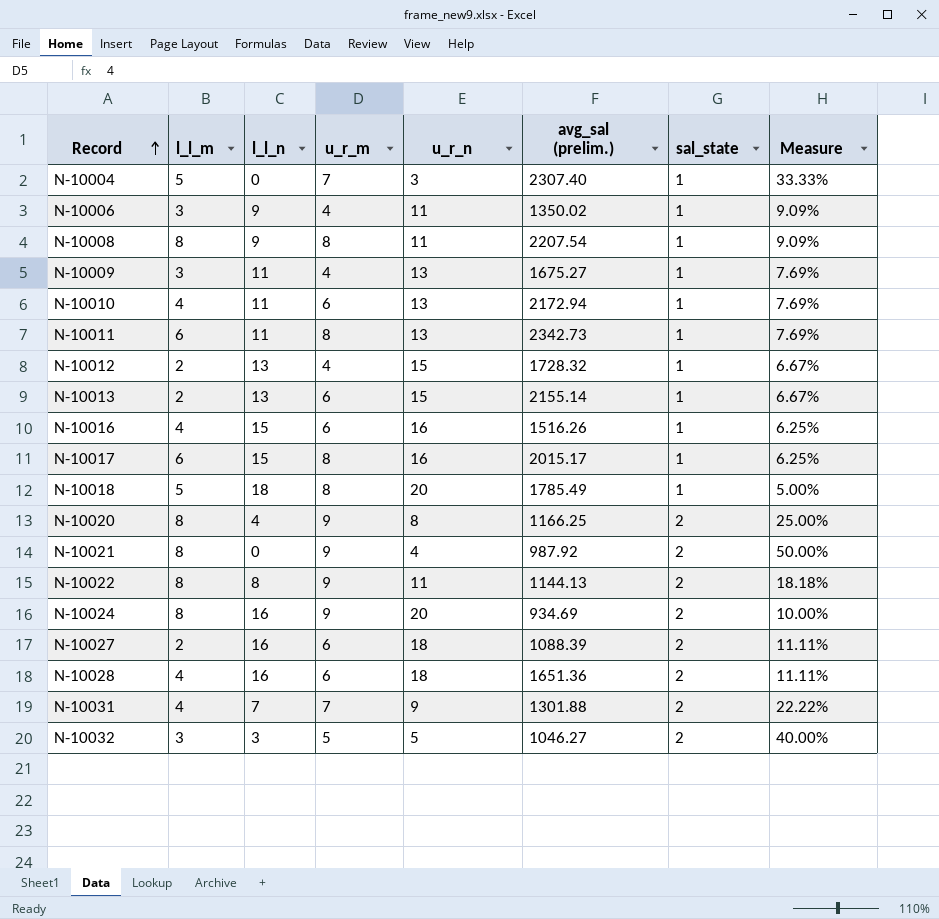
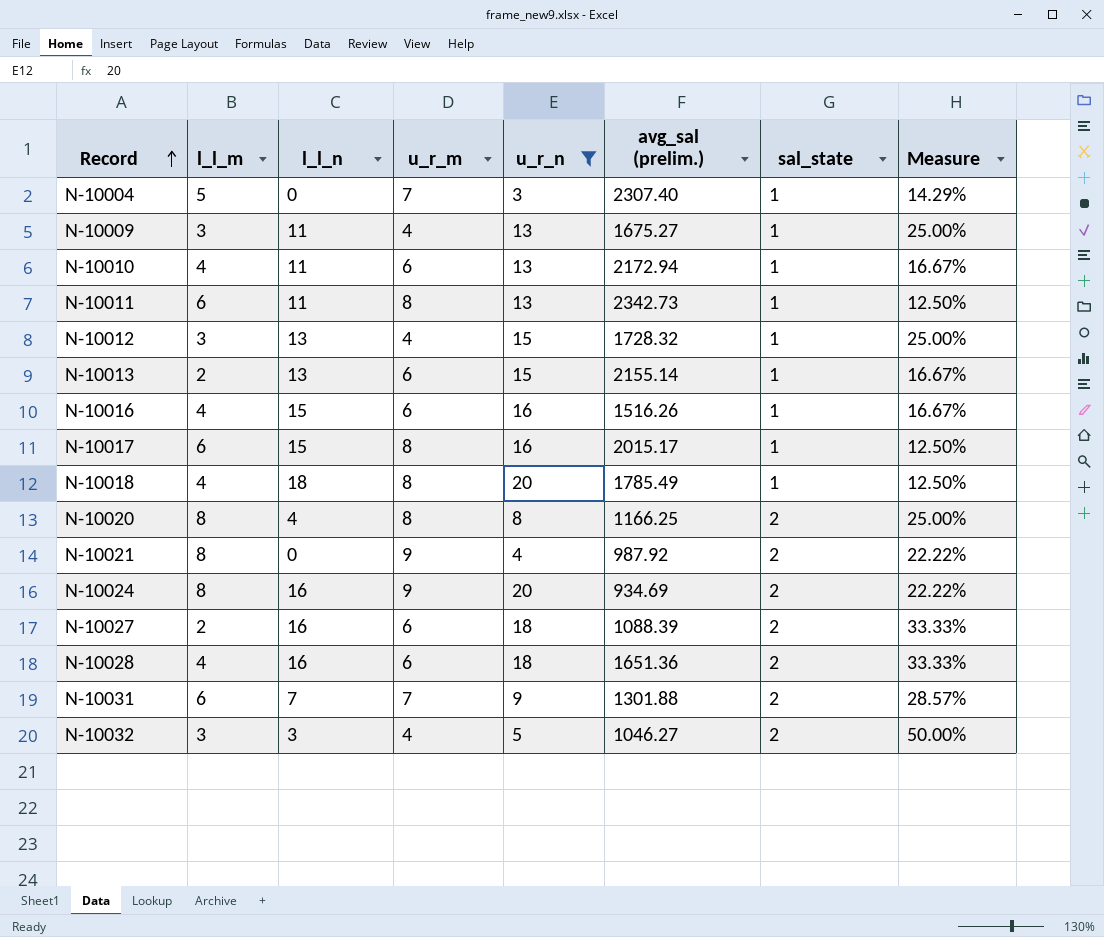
filter: none -> u_r_n != 11
column Measure | formula: [sal_state] / [u_r_n] -> [sal_state] / [u_r_m]
N-10012 | l_l_m: 2 -> 3
N-10018 | l_l_m: 5 -> 4
N-10020 | u_r_m: 9 -> 8
N-10031 | l_l_m: 4 -> 6
N-10032 | u_r_m: 5 -> 4

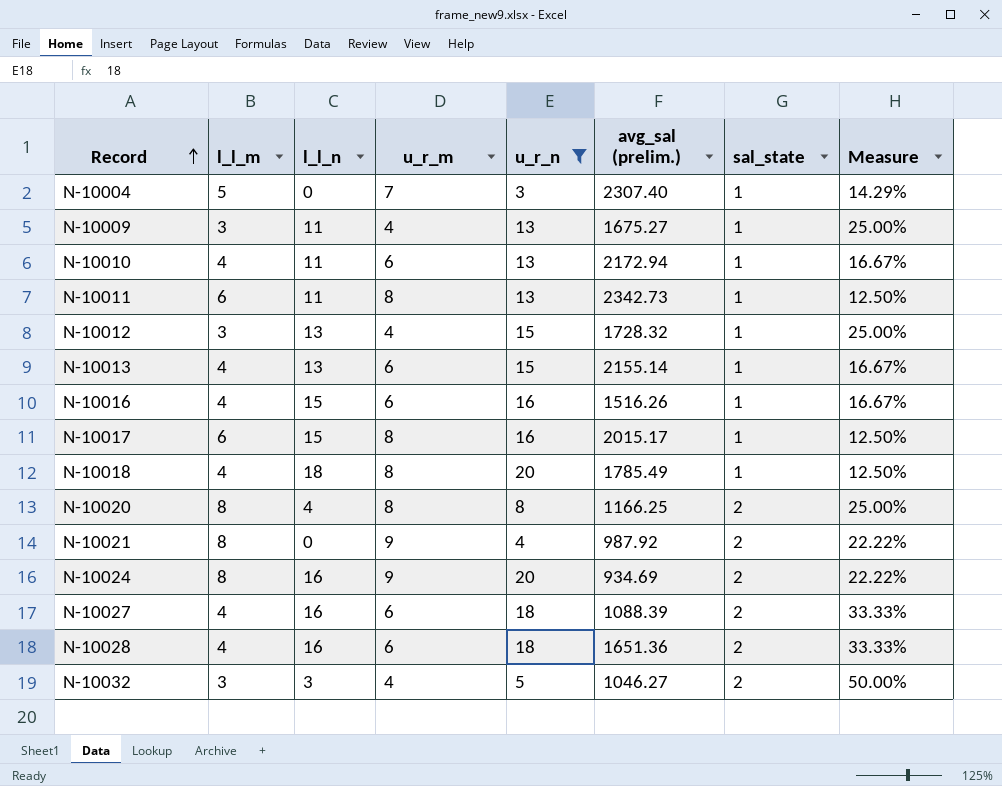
row N-10031: 6 | 7 | 7 | 9 | 1301.88 | 2 | 28.57% -> none
N-10013 | l_l_m: 2 -> 4
N-10027 | l_l_m: 2 -> 4

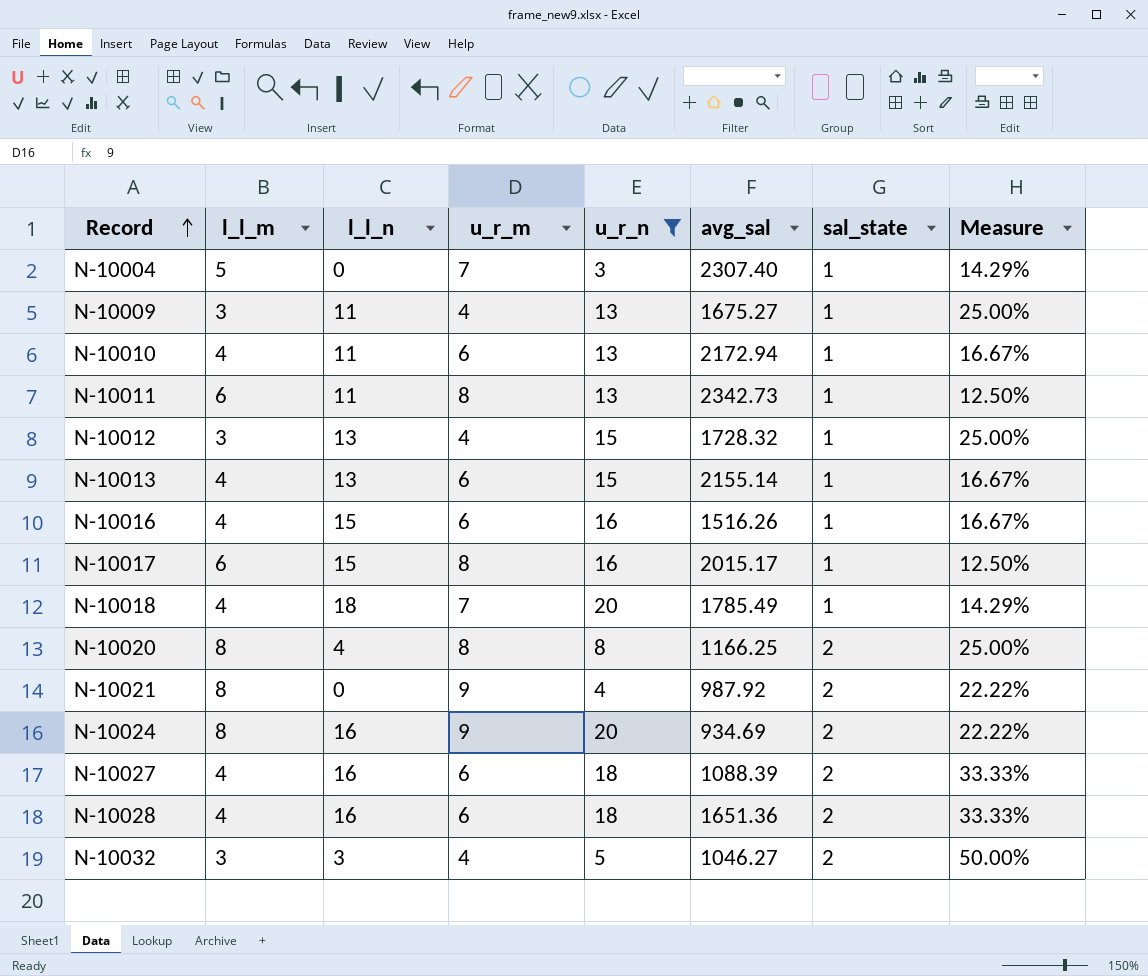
column name: avg_sal (prelim.) -> avg_sal
N-10018 | u_r_m: 8 -> 7
N-10018 | Measure: 12.50% -> 14.29%

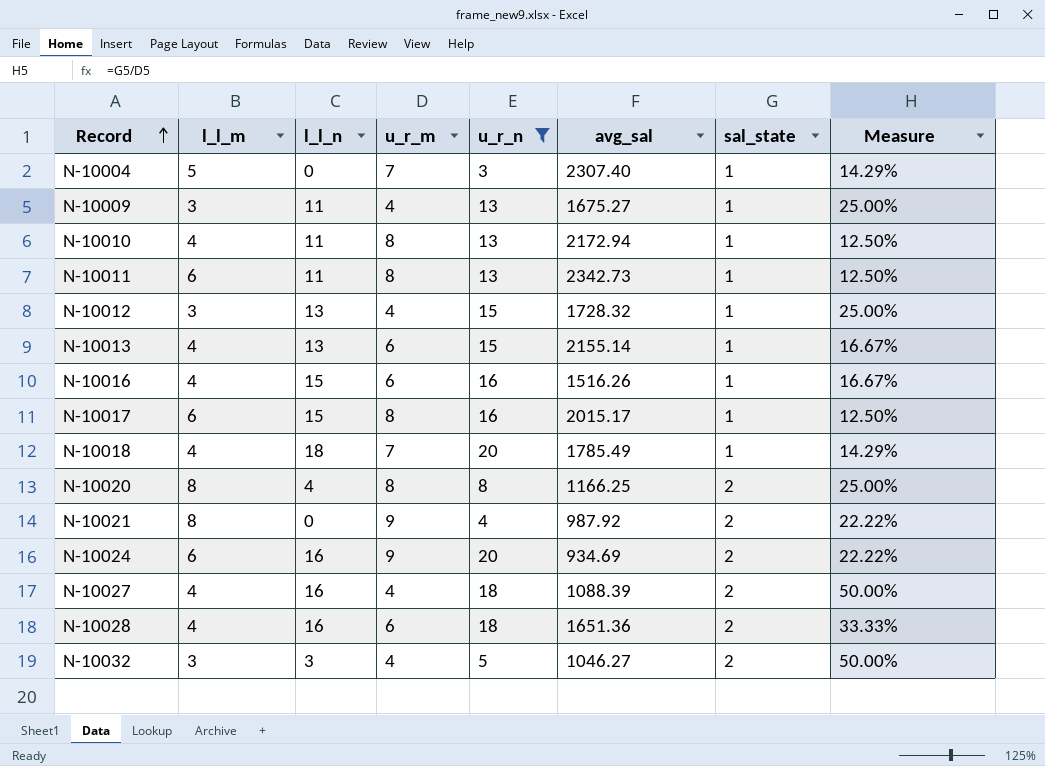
N-10010 | u_r_m: 6 -> 8
N-10010 | Measure: 16.67% -> 12.50%
N-10024 | l_l_m: 8 -> 6
N-10027 | u_r_m: 6 -> 4
N-10027 | Measure: 33.33% -> 50.00%

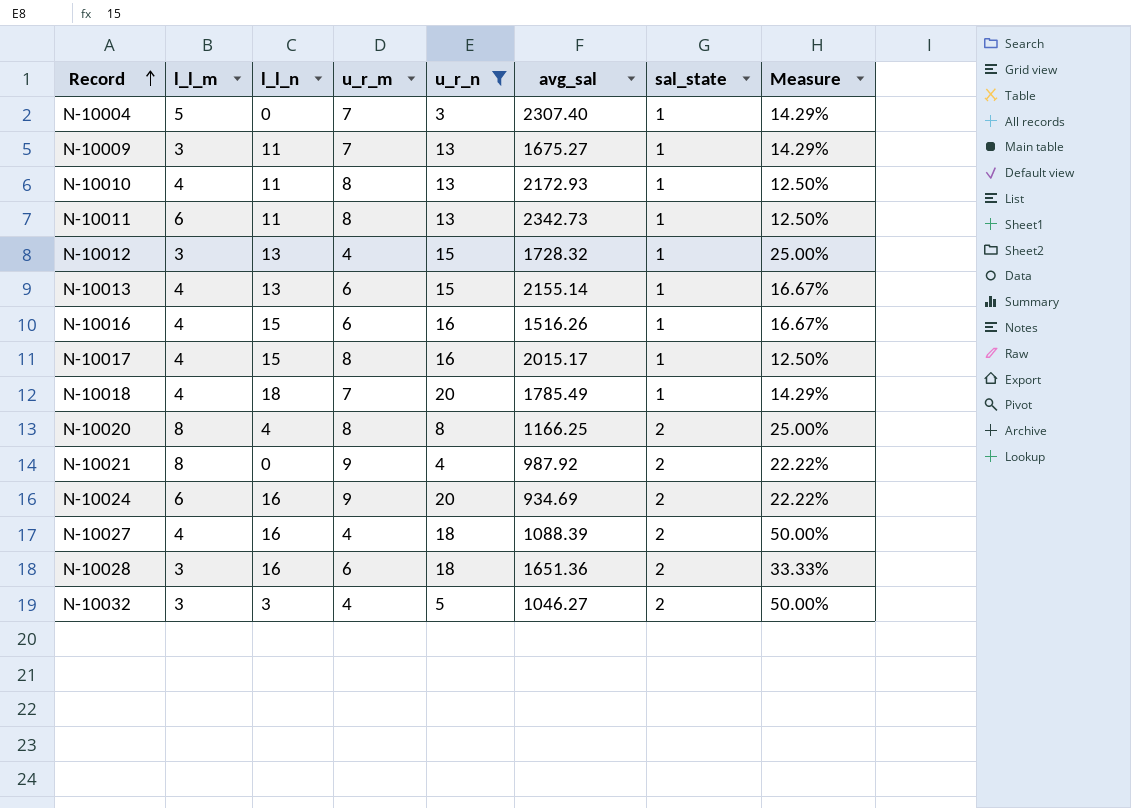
N-10009 | u_r_m: 4 -> 7
N-10009 | Measure: 25.00% -> 14.29%
N-10010 | avg_sal: 2172.94 -> 2172.93
N-10017 | l_l_m: 6 -> 4
N-10028 | l_l_m: 4 -> 3

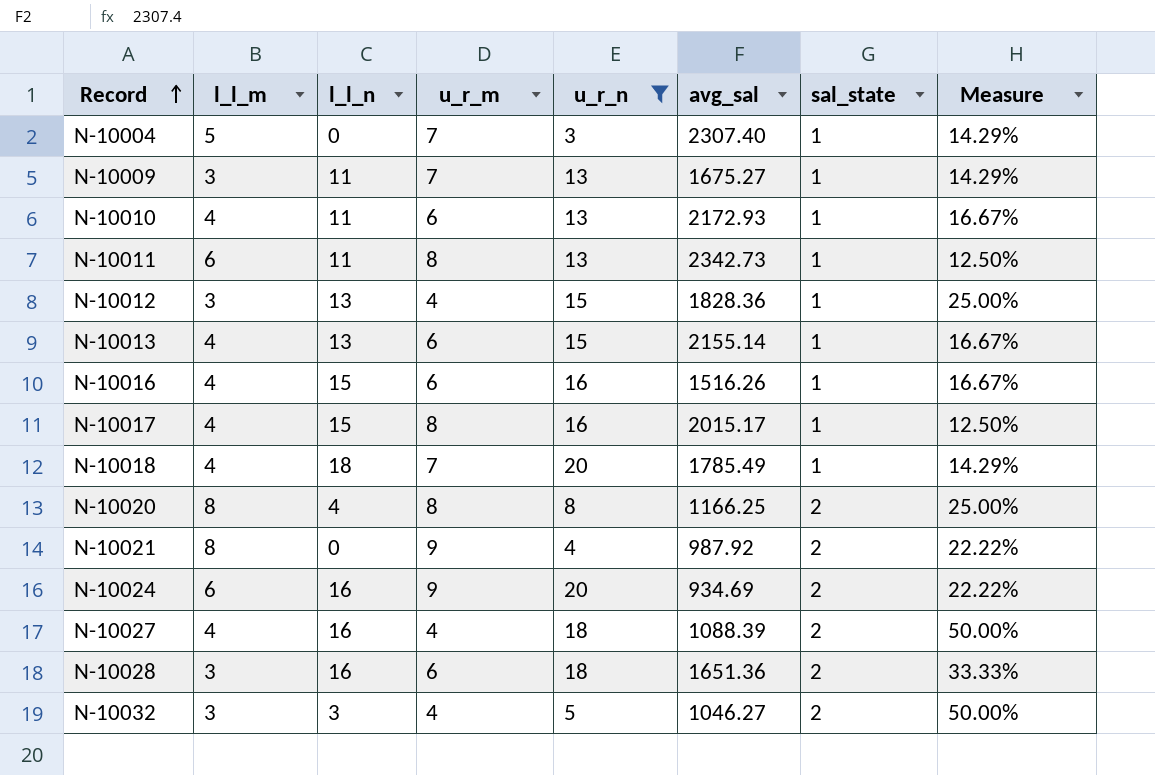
N-10010 | u_r_m: 8 -> 6
N-10010 | Measure: 12.50% -> 16.67%
N-10012 | avg_sal: 1728.32 -> 1828.36

